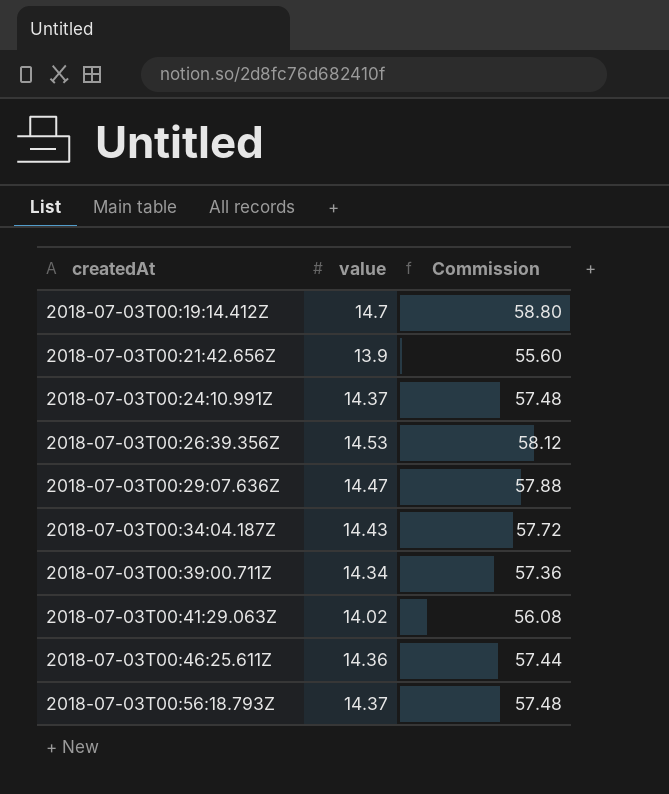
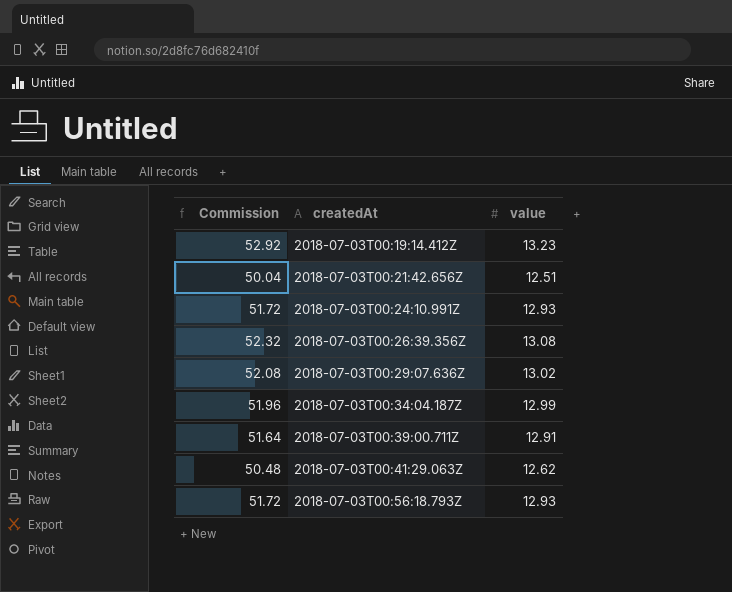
column Commission | position: 3 -> 1
row 2018-07-03T00:46:25.611Z: 14.36 | 57.44 -> none
2018-07-03T00:19:14.412Z | Commission: 58.80 -> 52.92
2018-07-03T00:19:14.412Z | value: 14.7 -> 13.23
2018-07-03T00:21:42.656Z | Commission: 55.60 -> 50.04
2018-07-03T00:21:42.656Z | value: 13.9 -> 12.51
2018-07-03T00:24:10.991Z | Commission: 57.48 -> 51.72
2018-07-03T00:24:10.991Z | value: 14.37 -> 12.93
2018-07-03T00:26:39.356Z | Commission: 58.12 -> 52.32
2018-07-03T00:26:39.356Z | value: 14.53 -> 13.08
2018-07-03T00:29:07.636Z | Commission: 57.88 -> 52.08
2018-07-03T00:29:07.636Z | value: 14.47 -> 13.02
2018-07-03T00:34:04.187Z | Commission: 57.72 -> 51.96
2018-07-03T00:34:04.187Z | value: 14.43 -> 12.99
2018-07-03T00:39:00.711Z | Commission: 57.36 -> 51.64
2018-07-03T00:39:00.711Z | value: 14.34 -> 12.91
2018-07-03T00:41:29.063Z | Commission: 56.08 -> 50.48
2018-07-03T00:41:29.063Z | value: 14.02 -> 12.62
2018-07-03T00:56:18.793Z | Commission: 57.48 -> 51.72
2018-07-03T00:56:18.793Z | value: 14.37 -> 12.93

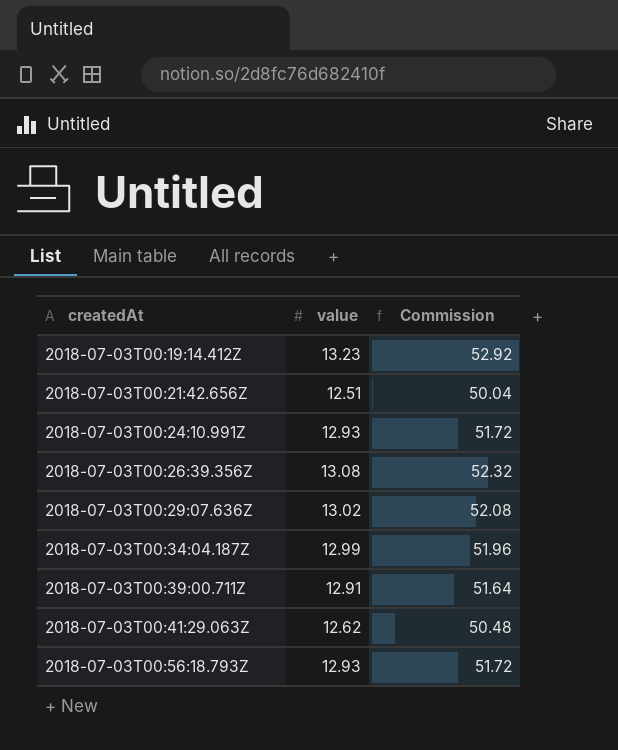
column Commission | position: 1 -> 3

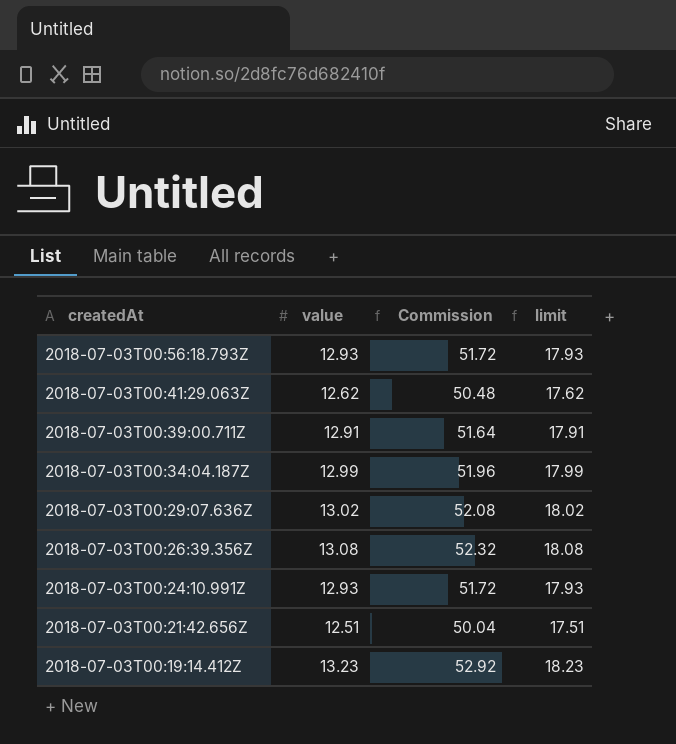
row order: createdAt ascending -> createdAt descending
column limit | formula: none -> [value] + 5

